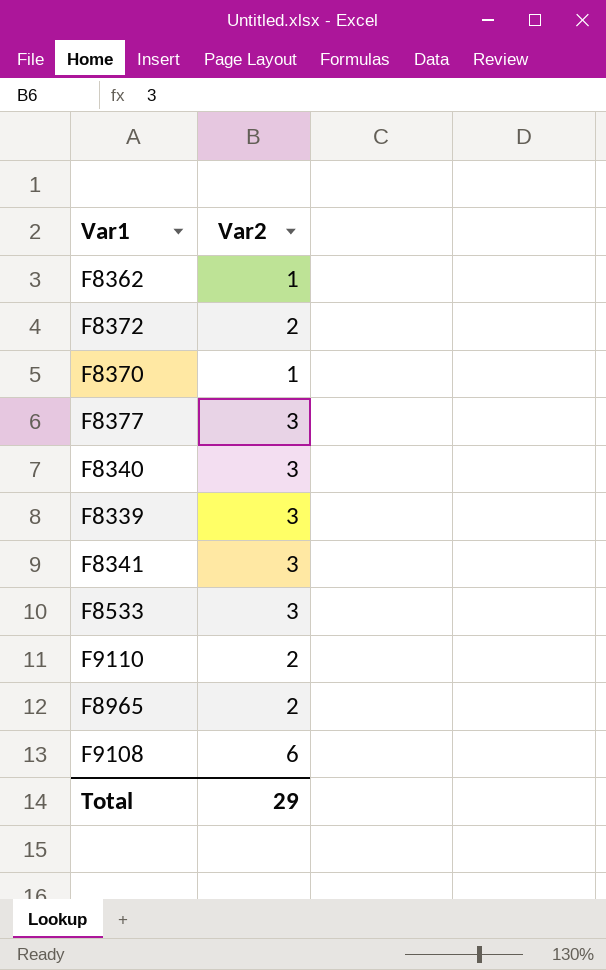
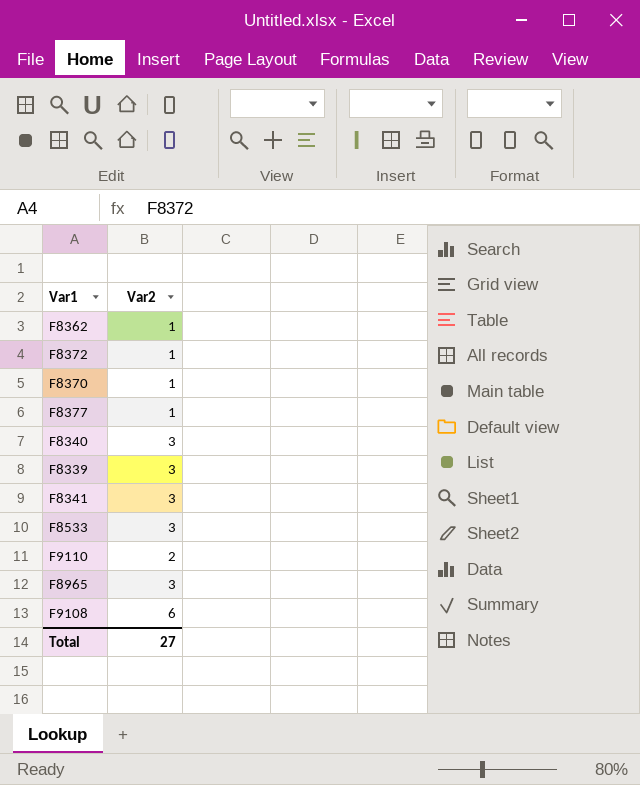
F8372 | Var2: 2 -> 1
F8377 | Var2: 3 -> 1
F8965 | Var2: 2 -> 3
Total | Var2: 29 -> 27

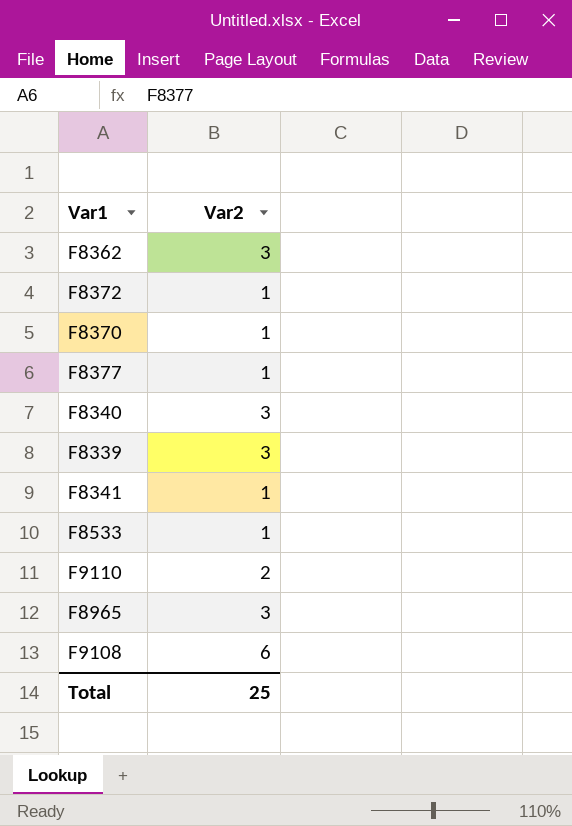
F8362 | Var2: 1 -> 3
F8341 | Var2: 3 -> 1
F8533 | Var2: 3 -> 1
Total | Var2: 27 -> 25

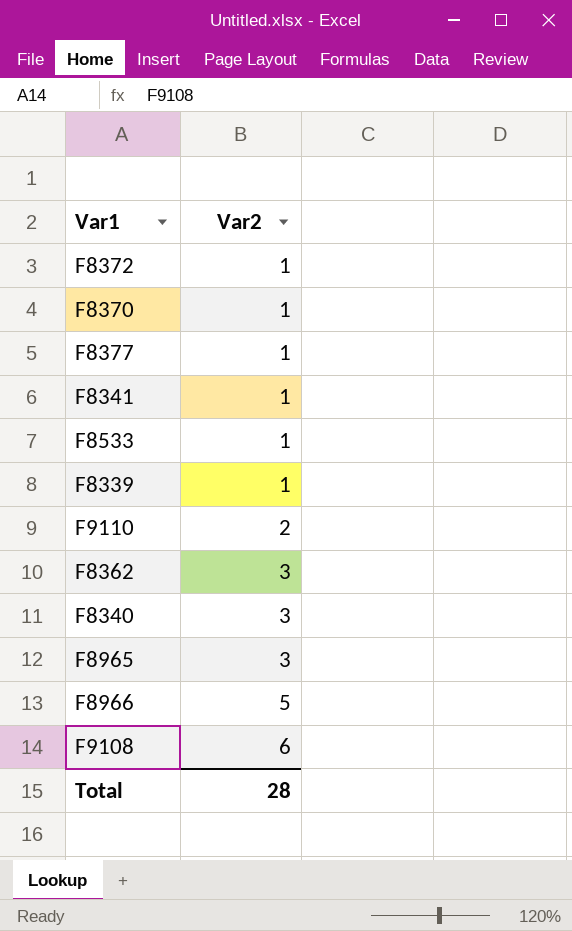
row order: none -> Var2 ascending
F8339 | Var2: 3 -> 1
row F8966: none -> 5
Total | Var2: 25 -> 28

